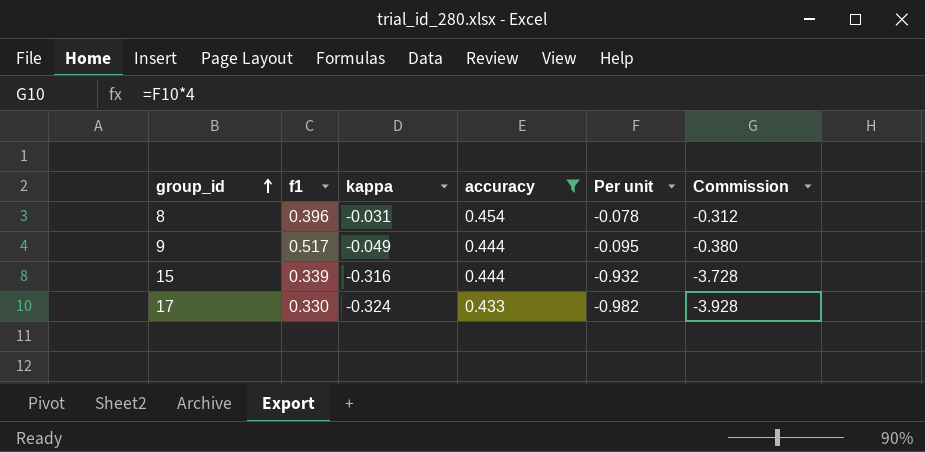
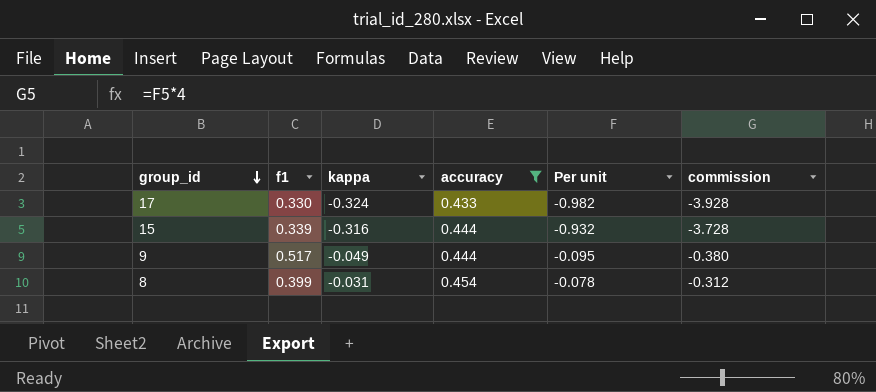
row order: group_id ascending -> group_id descending
column name: Commission -> commission
8 | f1: 0.396 -> 0.399

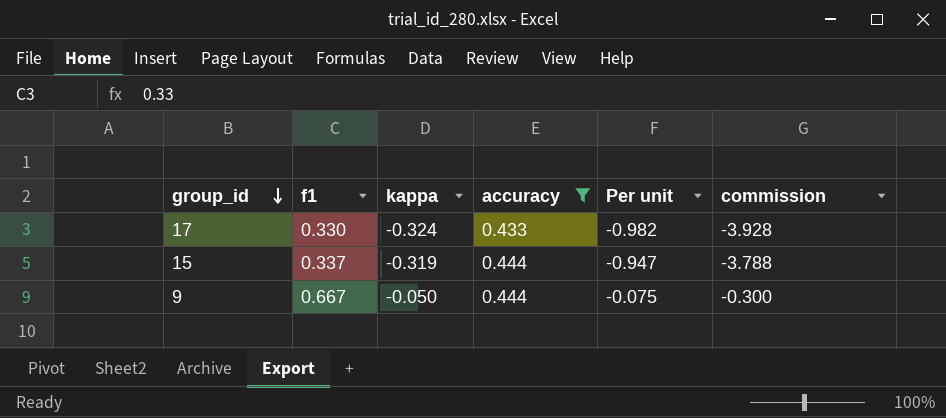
row 8: 0.399 | -0.031 | 0.454 | -0.078 | -0.312 -> none
15 | f1: 0.339 -> 0.337
15 | kappa: -0.316 -> -0.319
15 | Per unit: -0.932 -> -0.947
15 | commission: -3.728 -> -3.788
9 | f1: 0.517 -> 0.667
9 | kappa: -0.049 -> -0.050
9 | Per unit: -0.095 -> -0.075
9 | commission: -0.380 -> -0.300

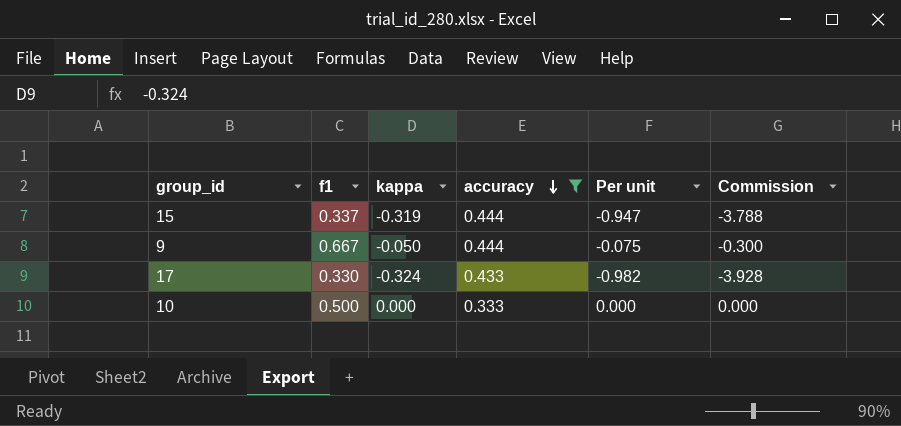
row order: group_id descending -> accuracy descending
column name: commission -> Commission
row 10: none -> 0.500 | 0.000 | 0.333 | 0.000 | 0.000

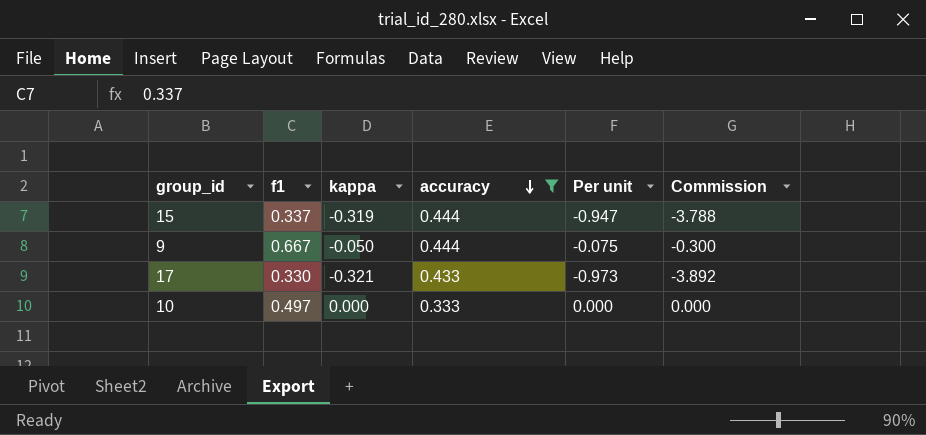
17 | kappa: -0.324 -> -0.321
17 | Per unit: -0.982 -> -0.973
17 | Commission: -3.928 -> -3.892
10 | f1: 0.500 -> 0.497

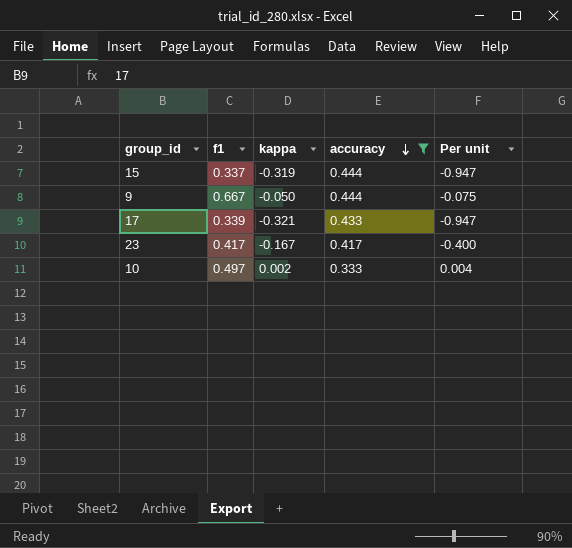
column Commission | formula: [Per unit] * 4 -> none
17 | f1: 0.330 -> 0.339
17 | Per unit: -0.973 -> -0.947
row 23: none -> 0.417 | -0.167 | 0.417 | -0.400
10 | kappa: 0.000 -> 0.002
10 | Per unit: 0.000 -> 0.004

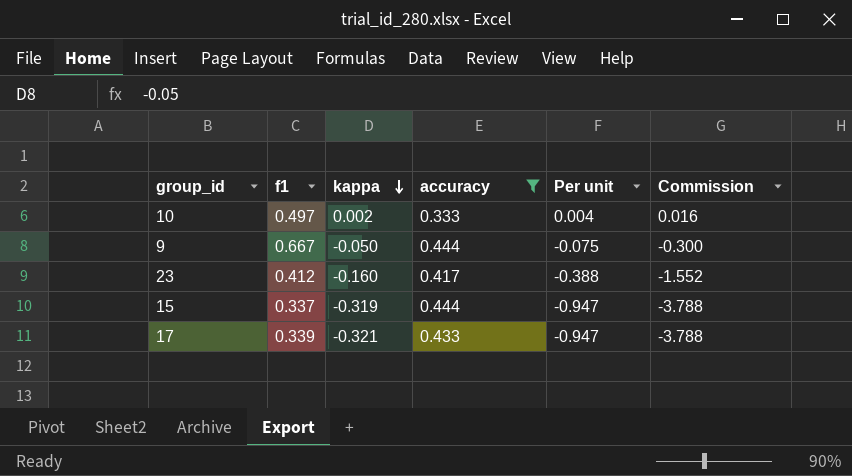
row order: accuracy descending -> kappa descending
column Commission | formula: none -> [Per unit] * 4
23 | f1: 0.417 -> 0.412
23 | kappa: -0.167 -> -0.160
23 | Per unit: -0.400 -> -0.388

